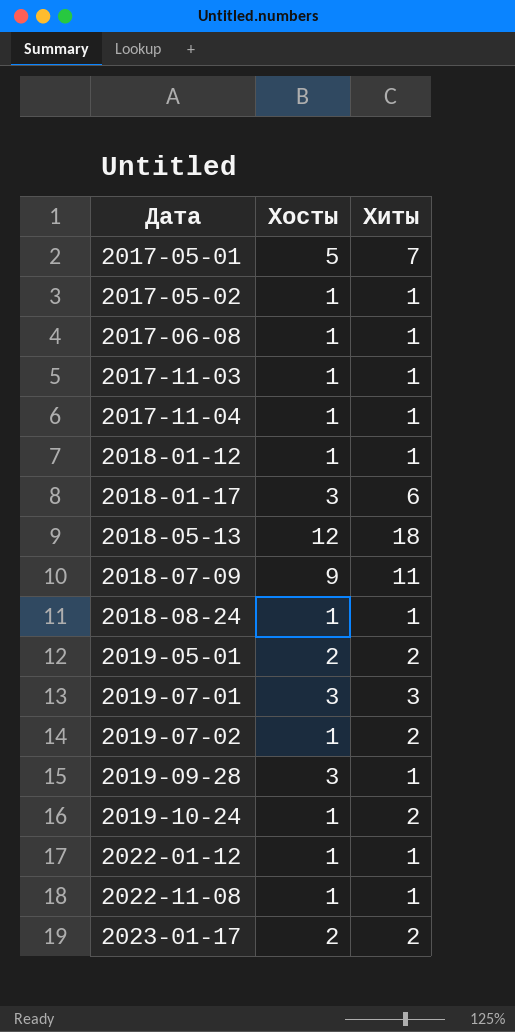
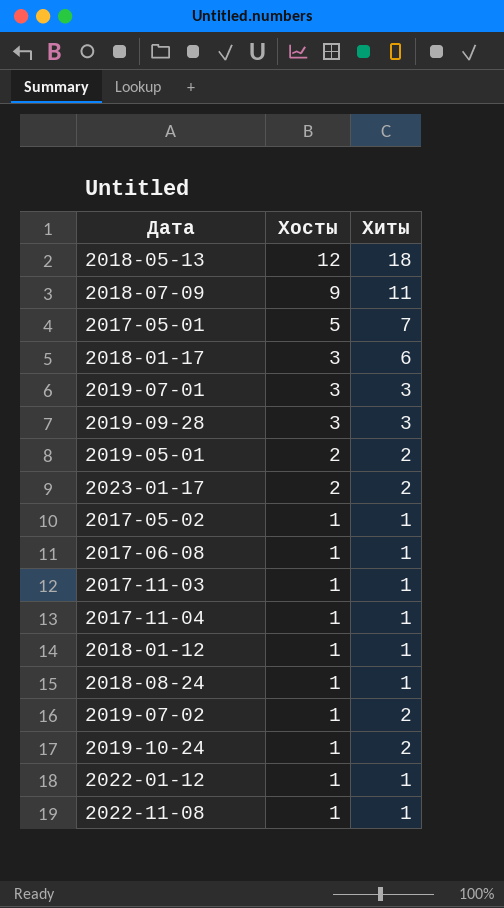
row order: Дата ascending -> Хосты descending
2019-09-28 | Хиты: 1 -> 3

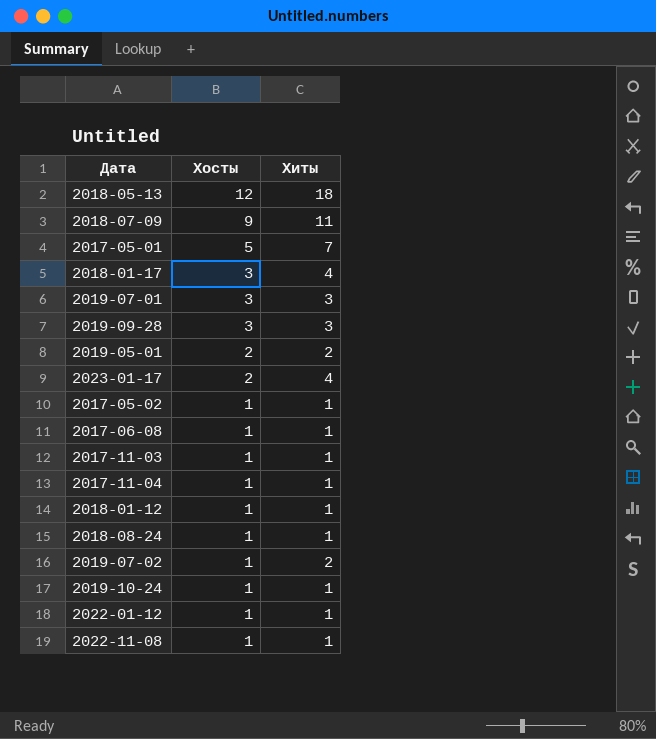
2018-01-17 | Хиты: 6 -> 4
2023-01-17 | Хиты: 2 -> 4
2019-10-24 | Хиты: 2 -> 1

